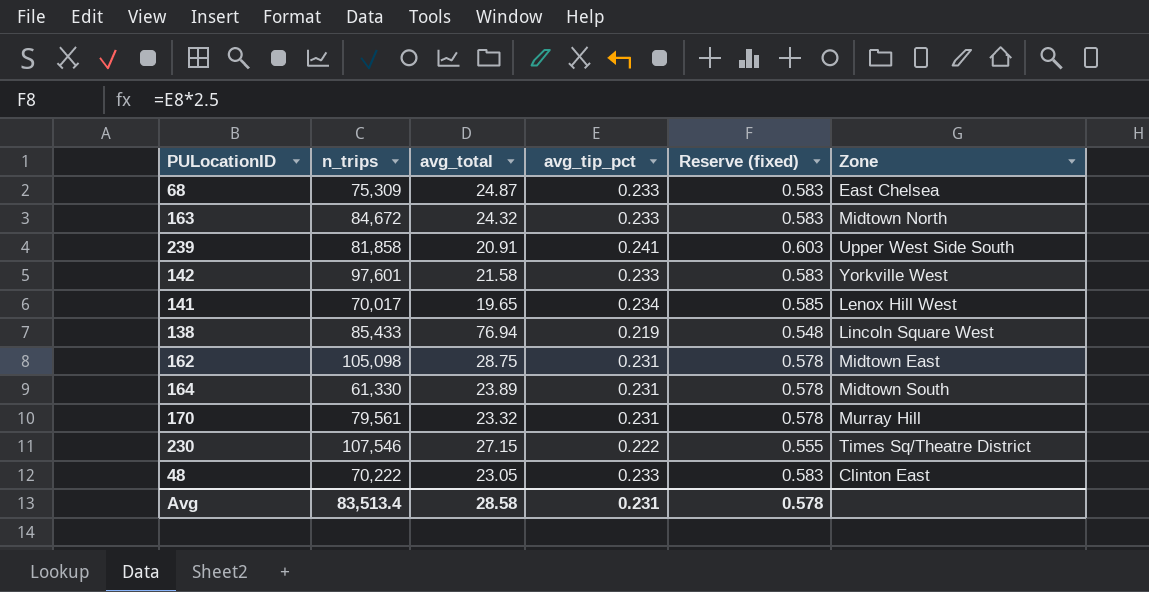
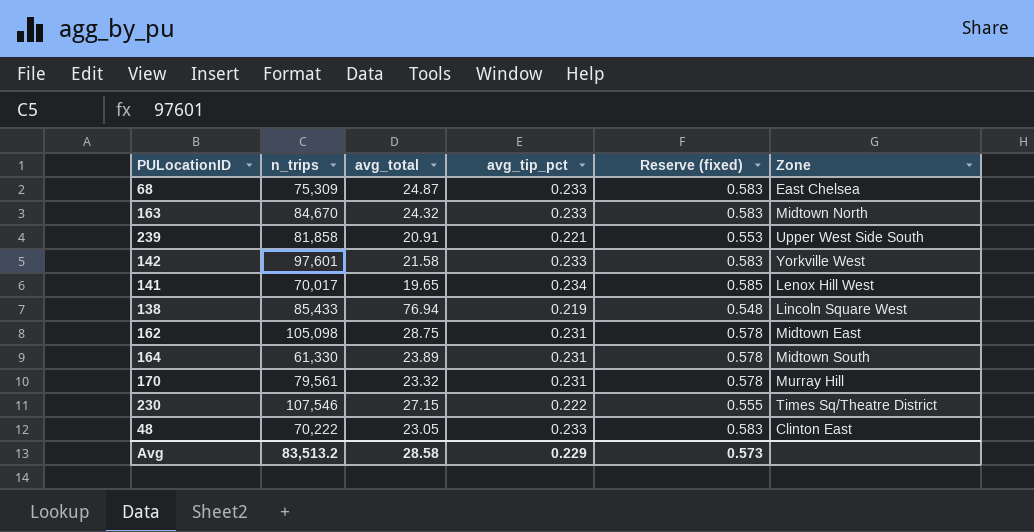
163 | n_trips: 84,672 -> 84,670
239 | avg_tip_pct: 0.241 -> 0.221
239 | Reserve (fixed): 0.603 -> 0.553
Avg | n_trips: 83,513.4 -> 83,513.2
Avg | avg_tip_pct: 0.231 -> 0.229
Avg | Reserve (fixed): 0.578 -> 0.573

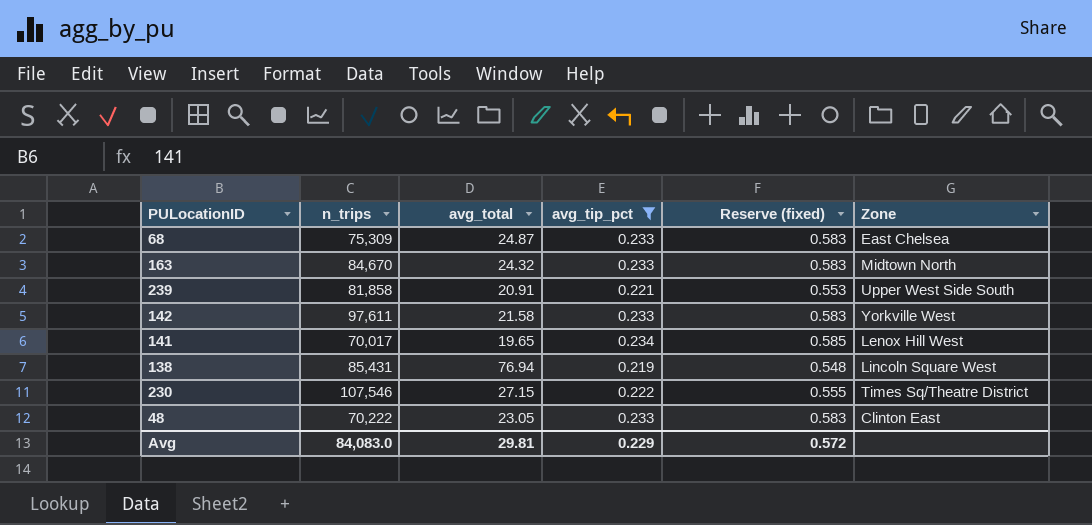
filter: none -> avg_tip_pct != 0.231
142 | n_trips: 97,601 -> 97,611
138 | n_trips: 85,433 -> 85,431
Avg | n_trips: 83,513.2 -> 84,083.0
Avg | avg_total: 28.58 -> 29.81
Avg | Reserve (fixed): 0.573 -> 0.572

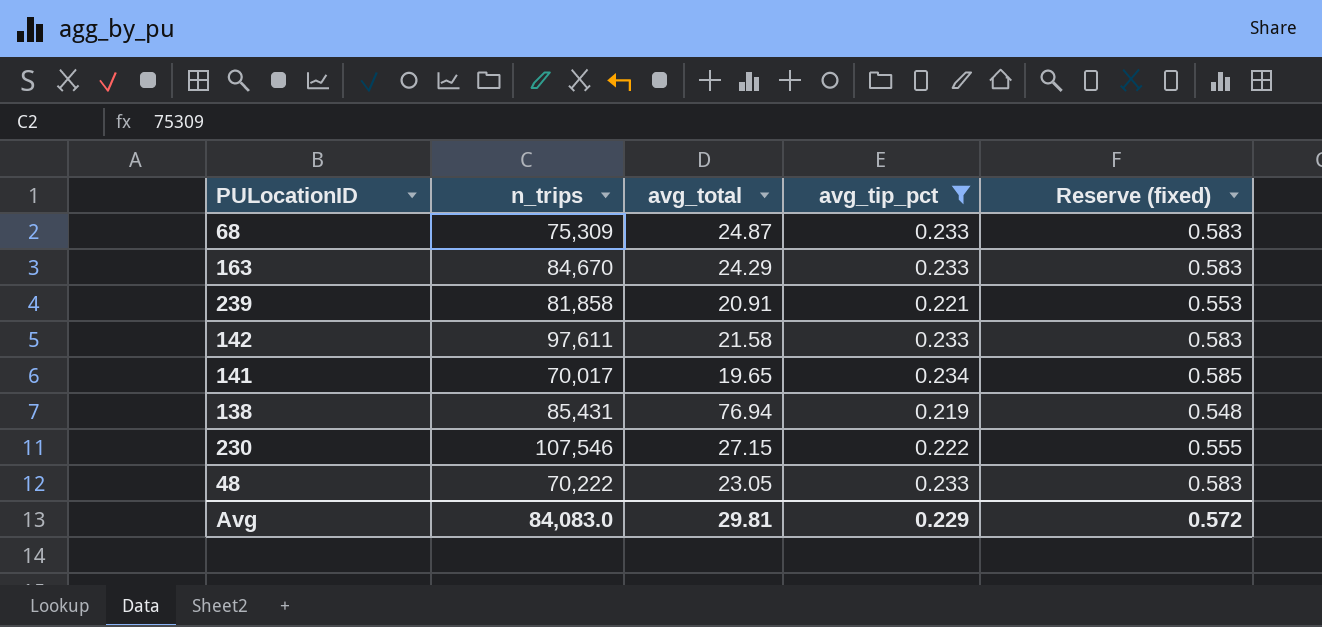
column Zone | position: 6 -> none
163 | avg_total: 24.32 -> 24.29

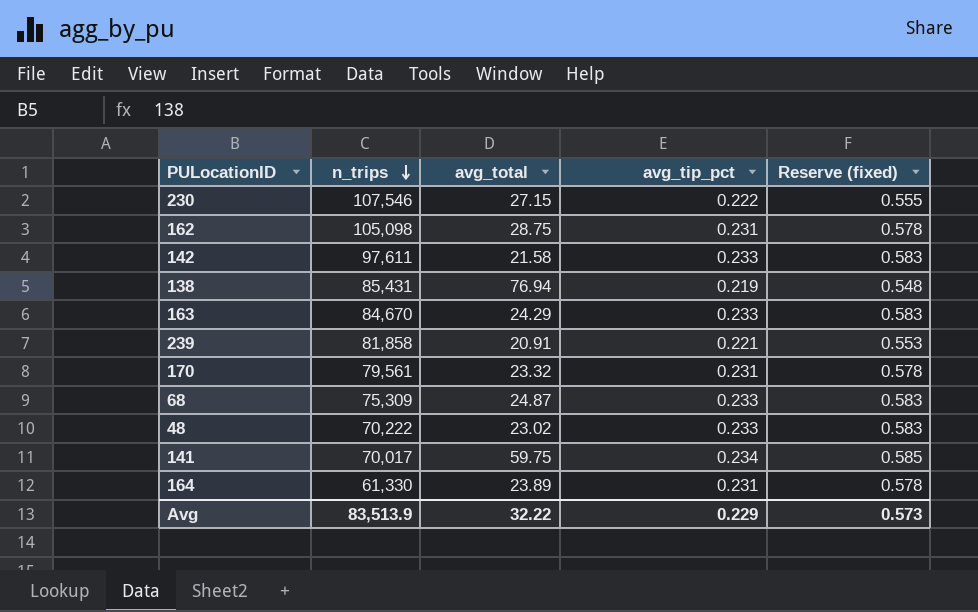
filter: avg_tip_pct != 0.231 -> none
row order: none -> n_trips descending
48 | avg_total: 23.05 -> 23.02
141 | avg_total: 19.65 -> 59.75
Avg | n_trips: 84,083.0 -> 83,513.9
Avg | avg_total: 29.81 -> 32.22
Avg | Reserve (fixed): 0.572 -> 0.573

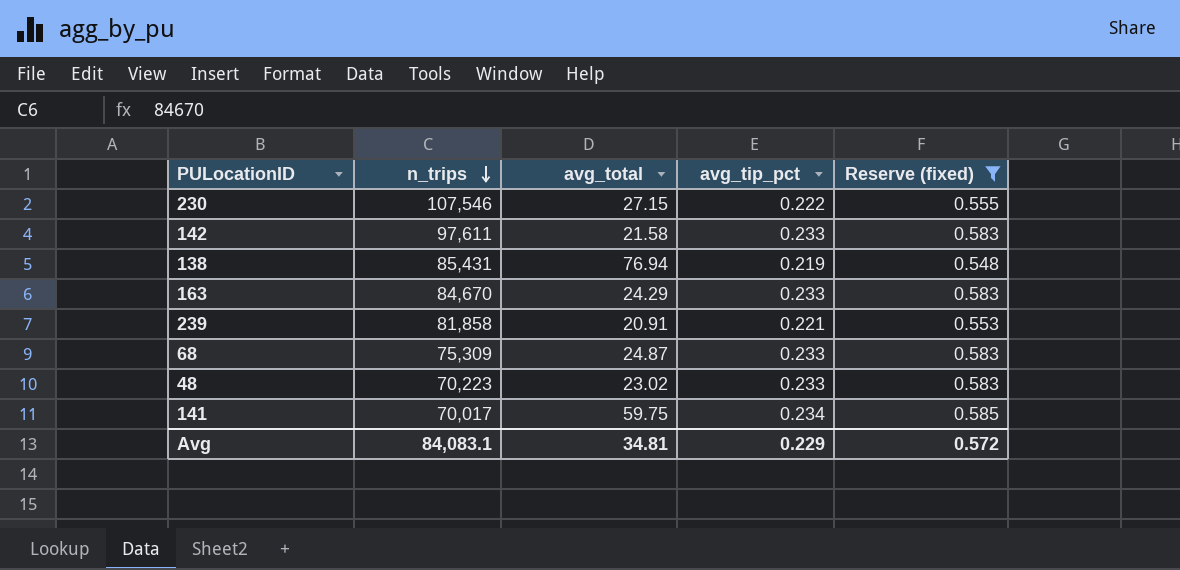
filter: none -> Reserve (fixed) != 0.578
48 | n_trips: 70,222 -> 70,223
Avg | n_trips: 83,513.9 -> 84,083.1
Avg | avg_total: 32.22 -> 34.81
Avg | Reserve (fixed): 0.573 -> 0.572

